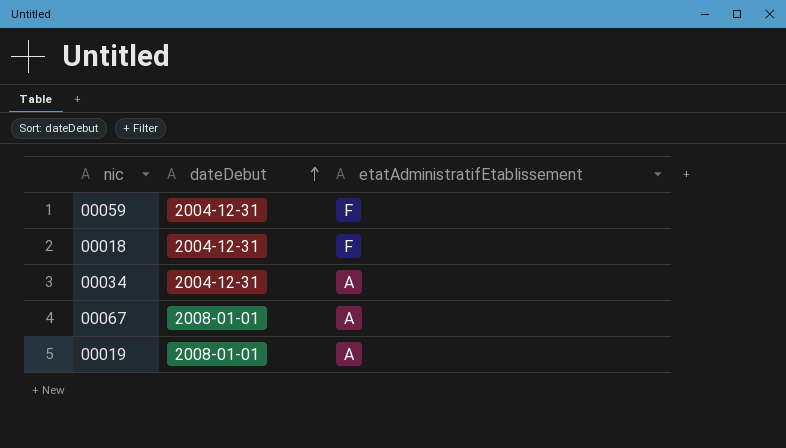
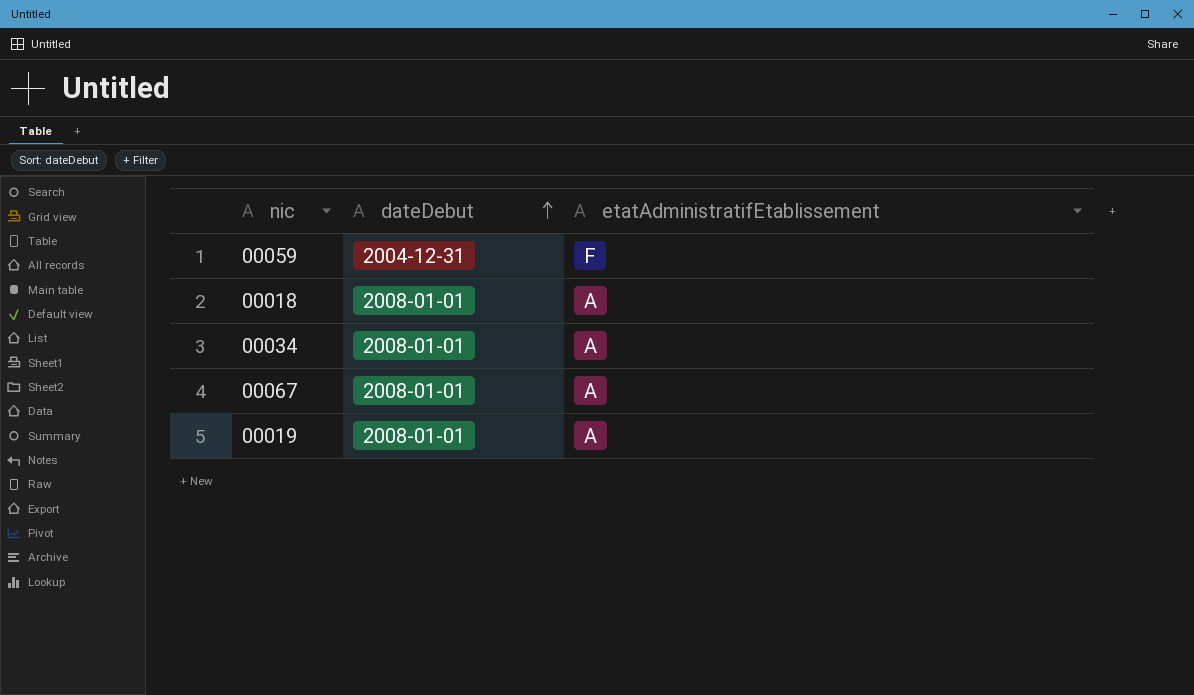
00018 | dateDebut: 2004-12-31 -> 2008-01-01
00018 | etatAdministratifEtablissement: F -> A
00034 | dateDebut: 2004-12-31 -> 2008-01-01

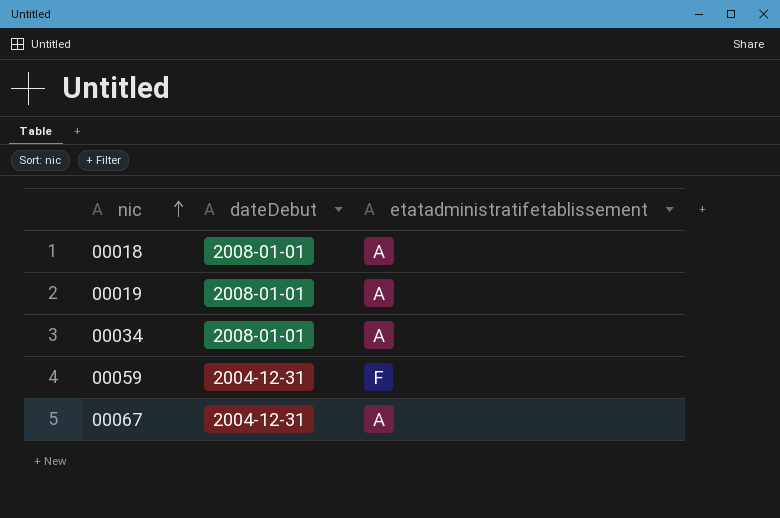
row order: dateDebut ascending -> nic ascending
column name: etatAdministratifEtablissement -> etatadministratifetablissement
00067 | dateDebut: 2008-01-01 -> 2004-12-31

